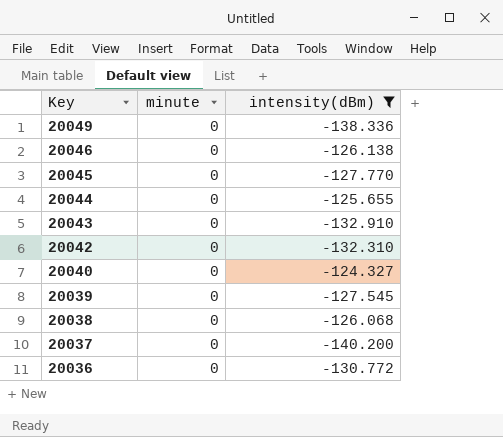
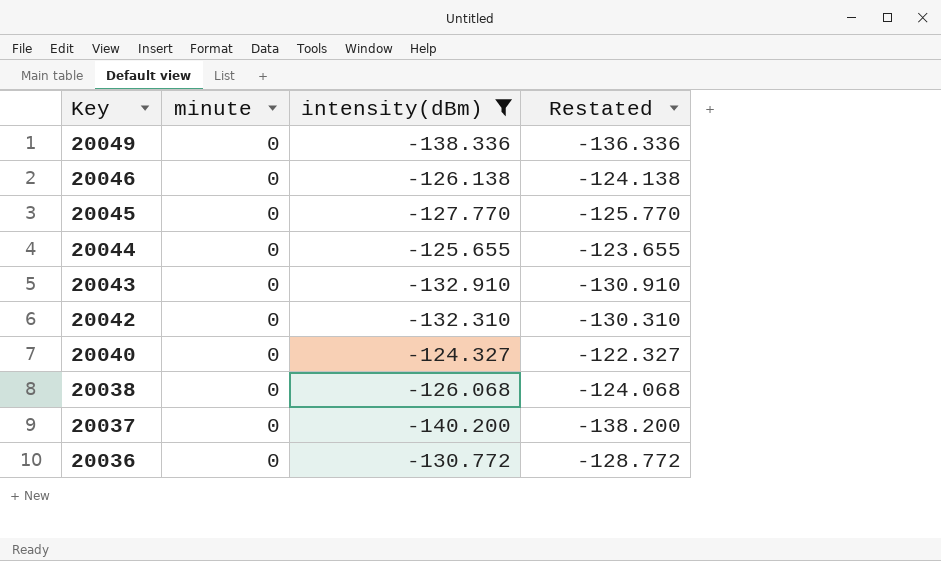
column Restated | formula: none -> [intensity(dBm)] + 2
row 20039: 0 | -127.545 -> none

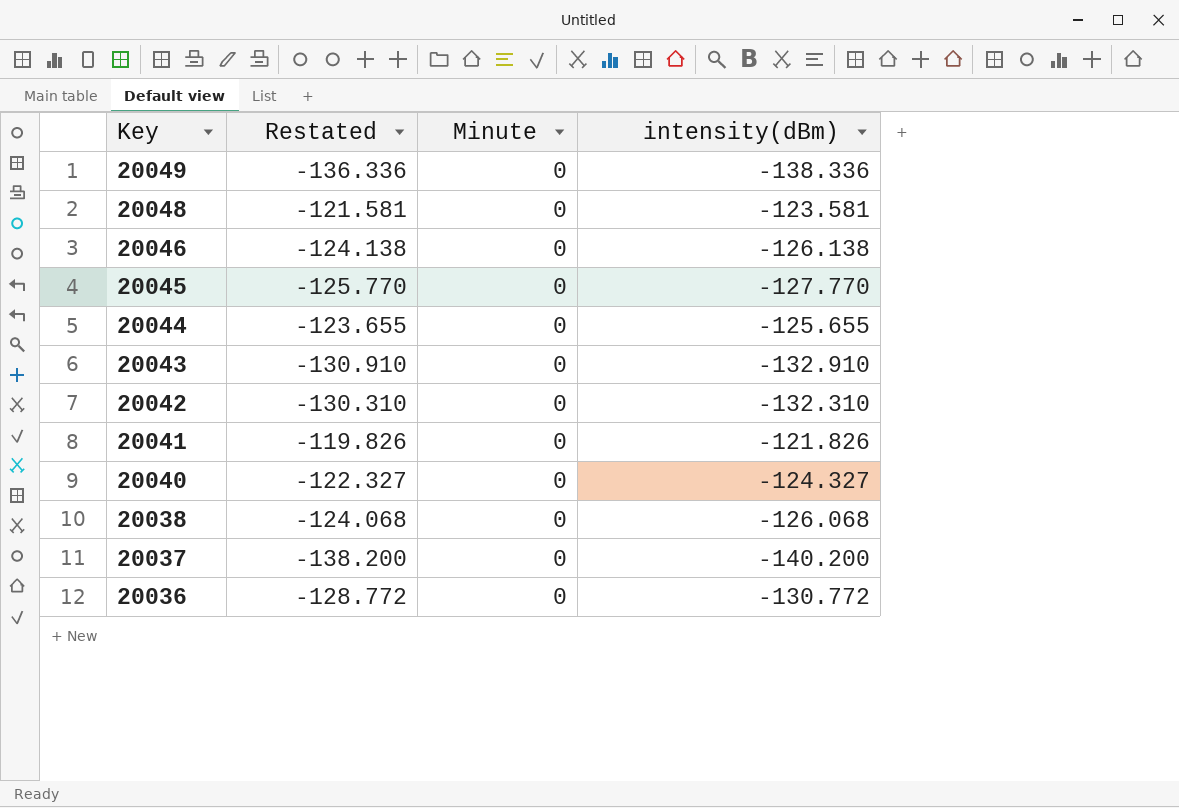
filter: intensity(dBm) <= -124.327 -> none
column Restated | position: 4 -> 2
column name: minute -> Minute

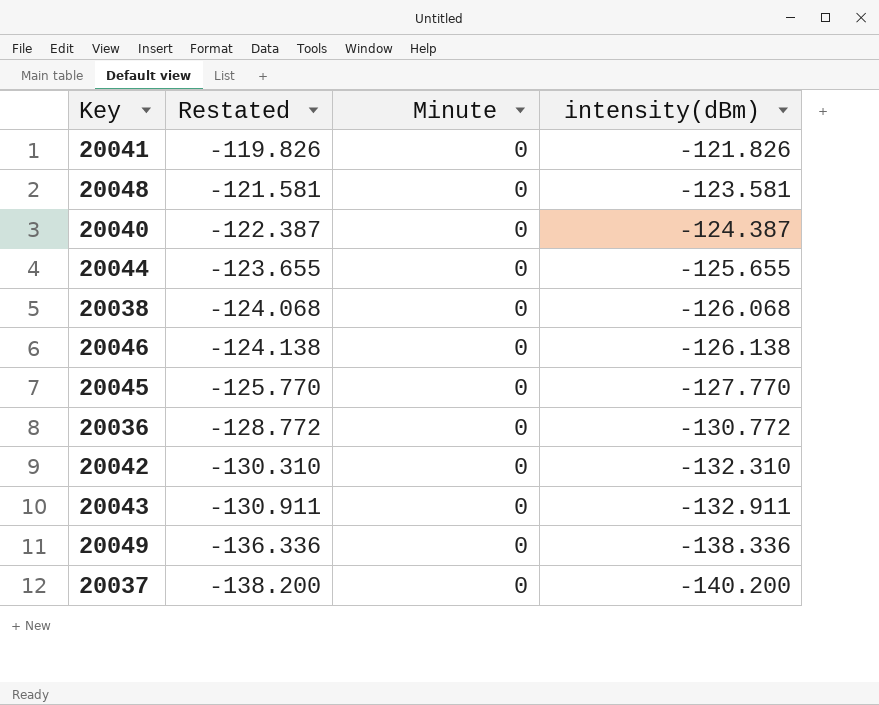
row order: Key descending -> Restated descending
20040 | Restated: -122.327 -> -122.387
20040 | intensity(dBm): -124.327 -> -124.387
20043 | Restated: -130.910 -> -130.911
20043 | intensity(dBm): -132.910 -> -132.911

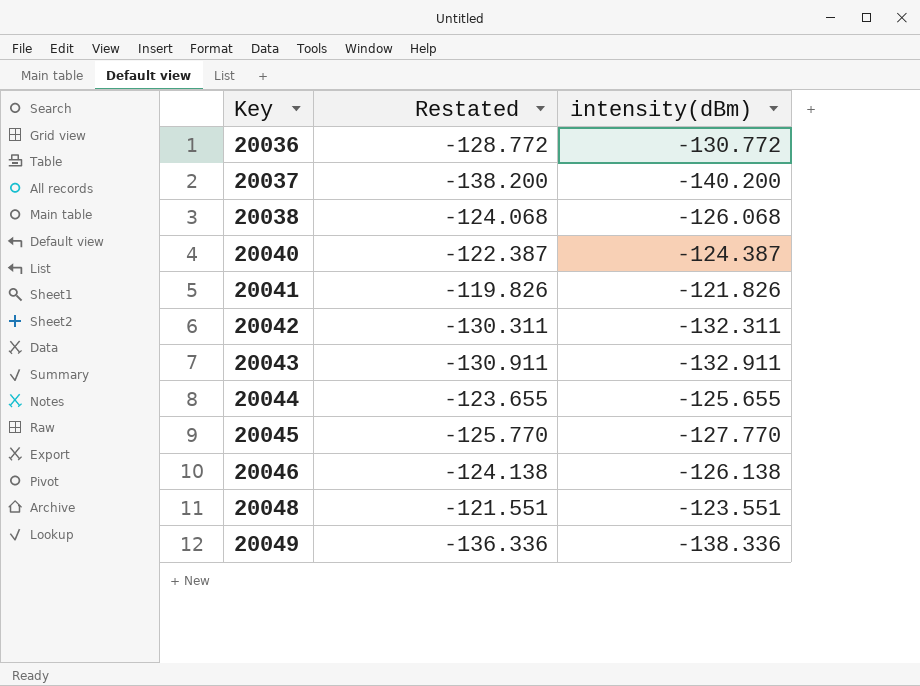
row order: Restated descending -> Key ascending
column Minute | position: 3 -> none
20042 | Restated: -130.310 -> -130.311
20042 | intensity(dBm): -132.310 -> -132.311
20048 | Restated: -121.581 -> -121.551
20048 | intensity(dBm): -123.581 -> -123.551

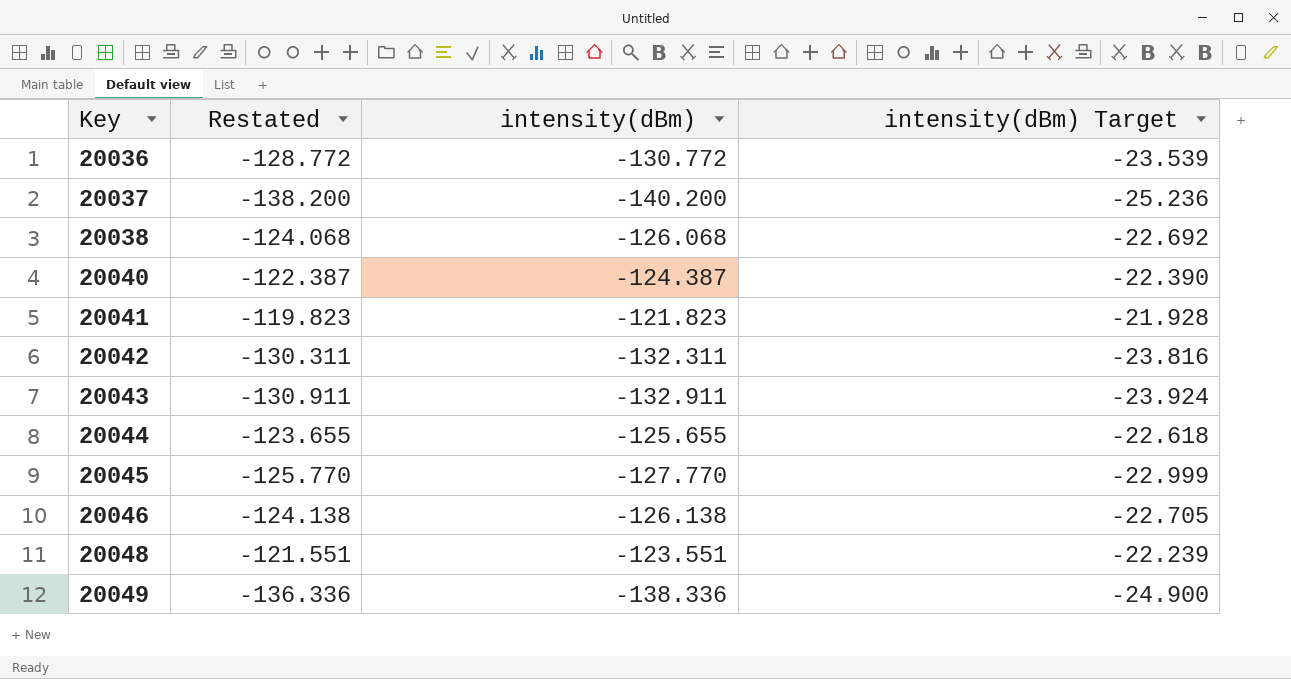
column intensity(dBm) Target | formula: none -> [intensity(dBm)] * 0.18
20041 | Restated: -119.826 -> -119.823
20041 | intensity(dBm): -121.826 -> -121.823

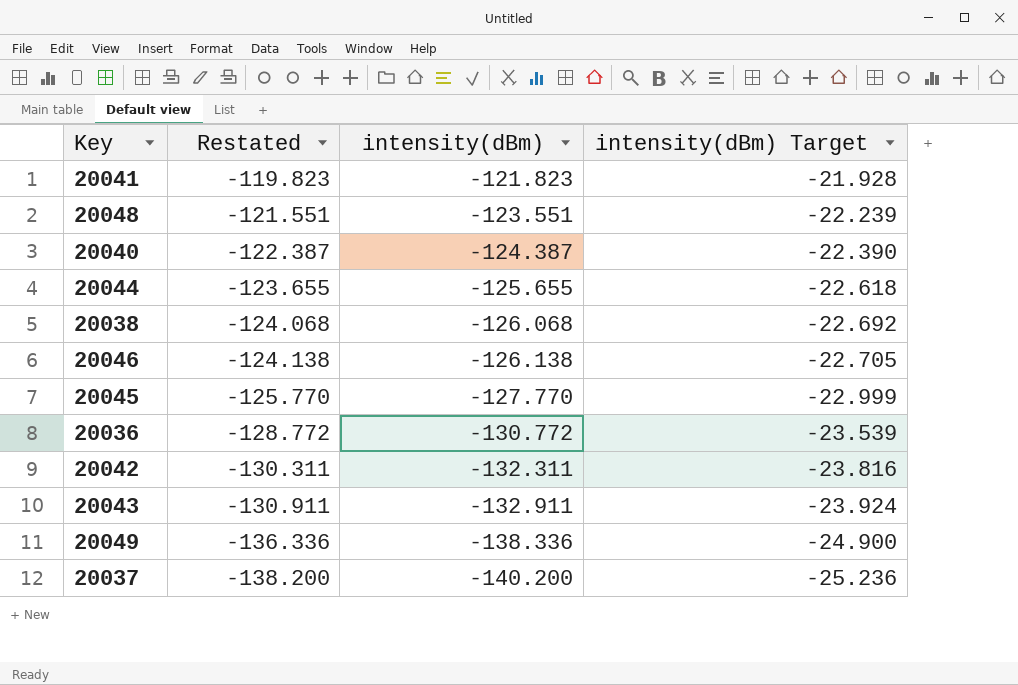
row order: Key ascending -> Restated descending

